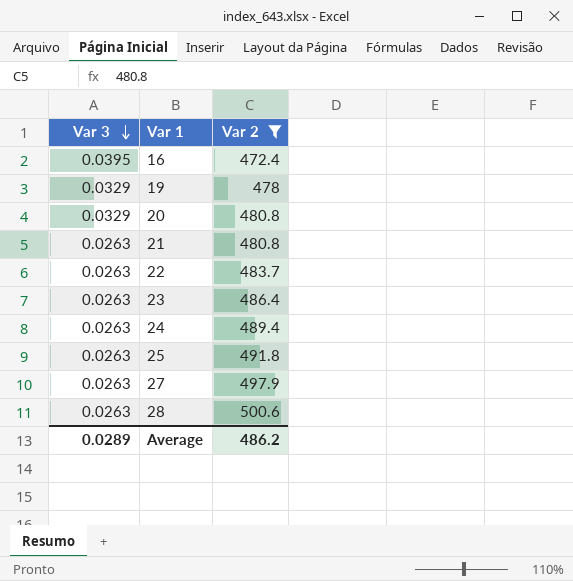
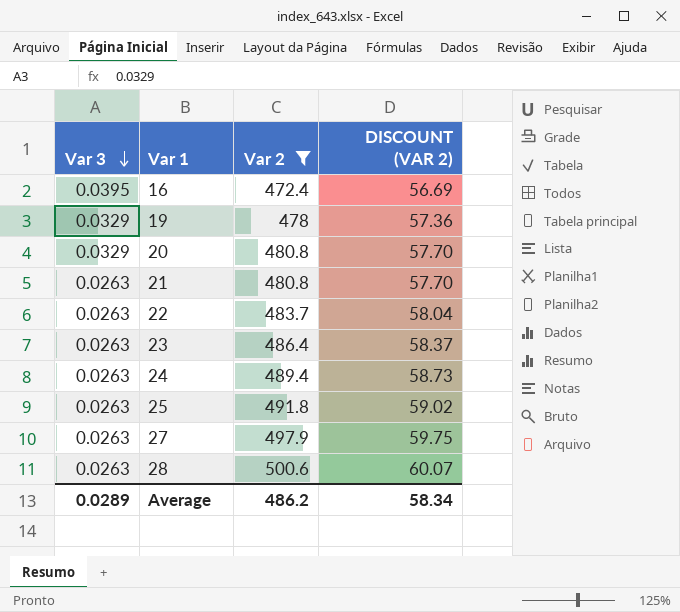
column DISCOUNT (VAR 2) | formula: none -> [Var 2] * 0.12

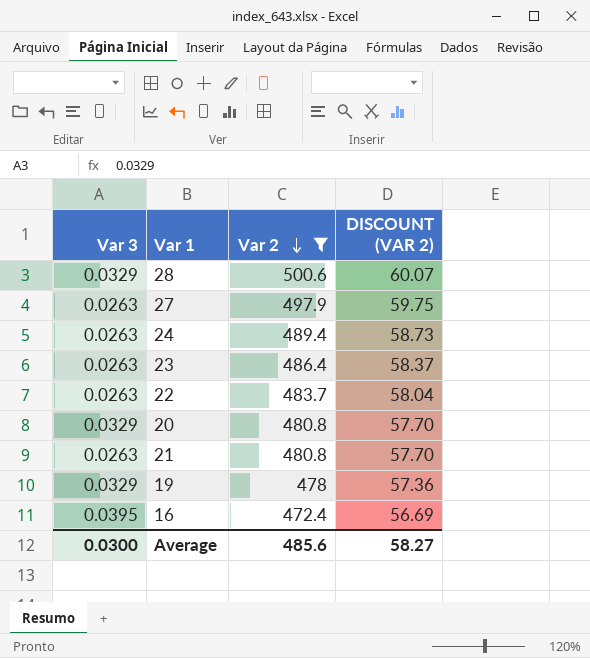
row order: Var 3 descending -> Var 2 descending
row 25: 0.0263 | 491.8 | 59.02 -> none
28 | Var 3: 0.0263 -> 0.0329
Average | Var 3: 0.0289 -> 0.0300
Average | Var 2: 486.2 -> 485.6
Average | DISCOUNT (VAR 2): 58.34 -> 58.27

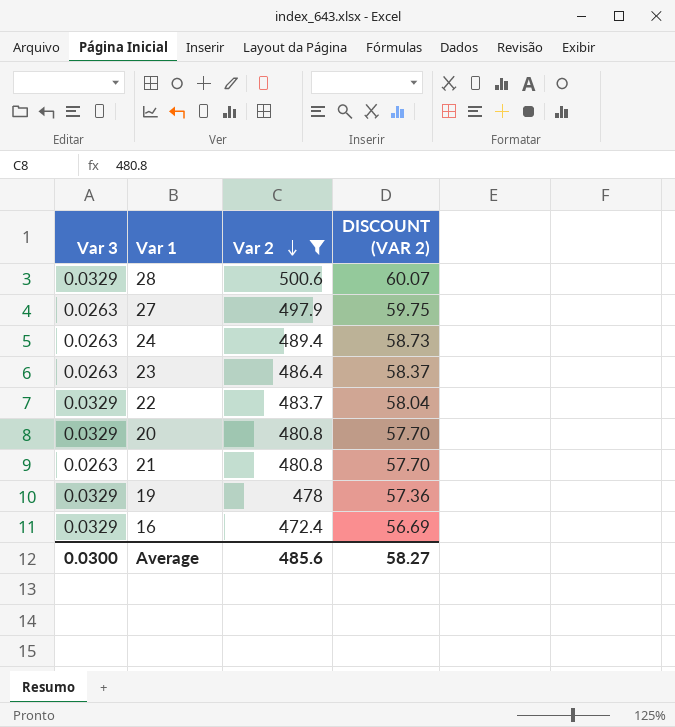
22 | Var 3: 0.0263 -> 0.0329
16 | Var 3: 0.0395 -> 0.0329

